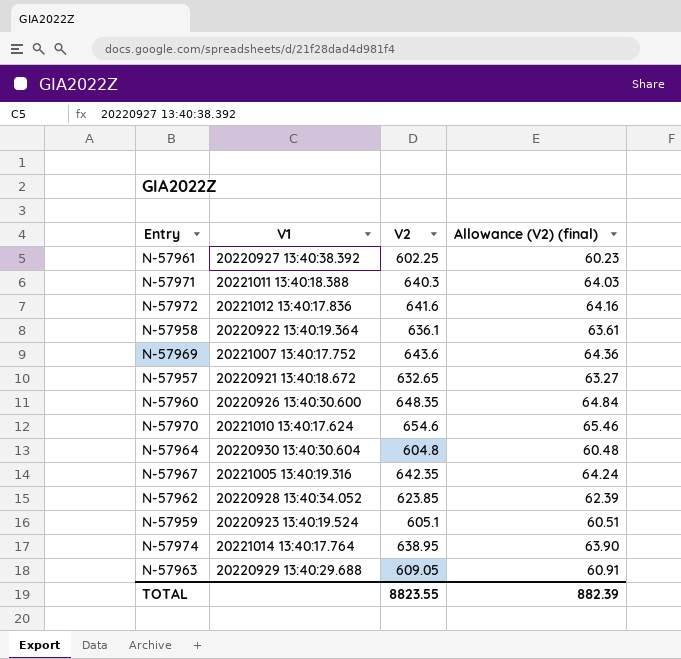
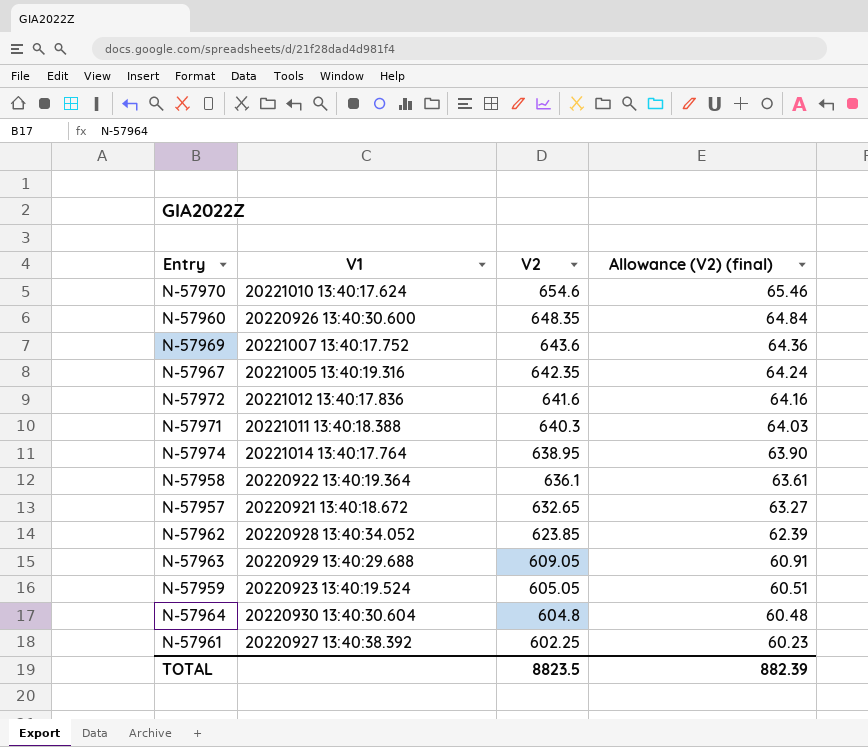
row order: none -> V2 descending
N-57959 | V2: 605.1 -> 605.05
TOTAL | V2: 8823.55 -> 8823.5

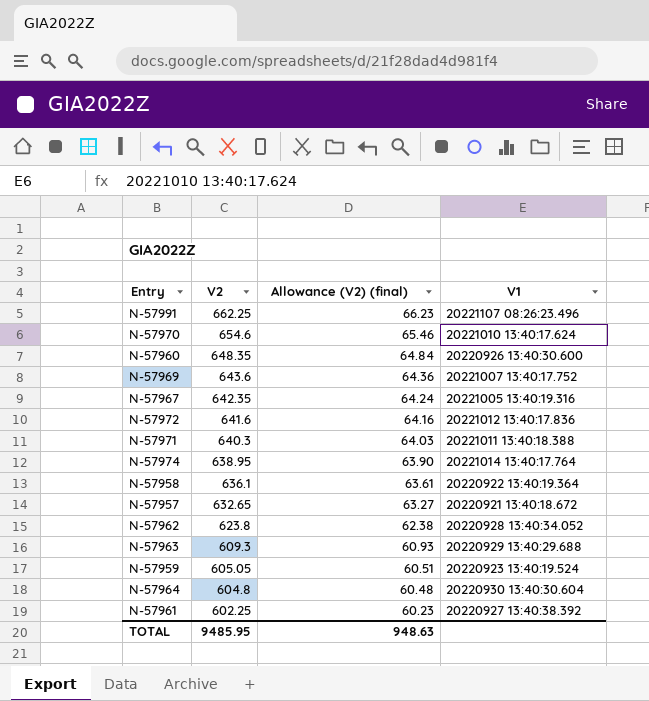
column V1 | position: 2 -> 4
row N-57991: none -> 662.25 | 66.23 | 20221107 08:26:23.496
N-57962 | V2: 623.85 -> 623.8
N-57962 | Allowance (V2) (final): 62.39 -> 62.38
N-57963 | V2: 609.05 -> 609.3
N-57963 | Allowance (V2) (final): 60.91 -> 60.93
TOTAL | V2: 8823.5 -> 9485.95
TOTAL | Allowance (V2) (final): 882.39 -> 948.63

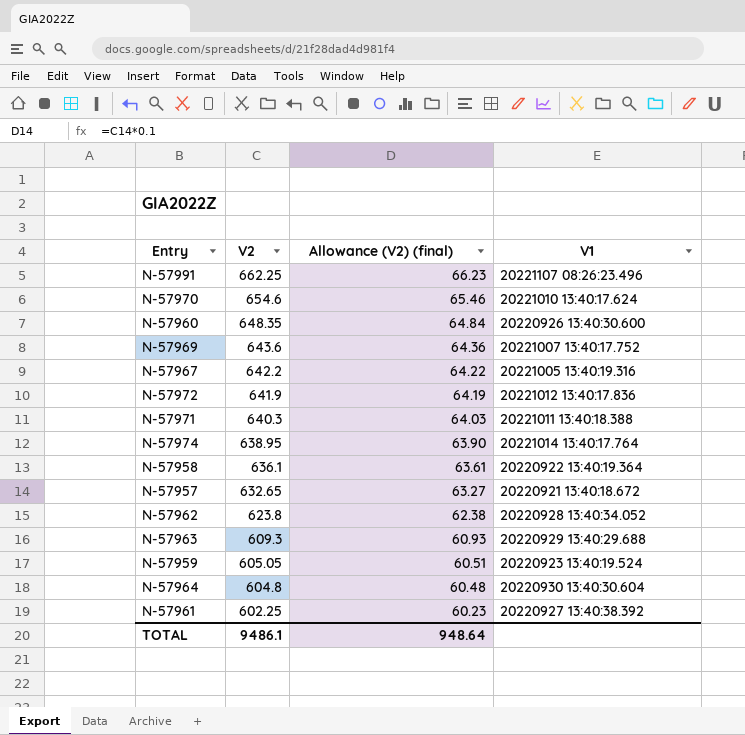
N-57967 | V2: 642.35 -> 642.2
N-57967 | Allowance (V2) (final): 64.24 -> 64.22
N-57972 | V2: 641.6 -> 641.9
N-57972 | Allowance (V2) (final): 64.16 -> 64.19
TOTAL | V2: 9485.95 -> 9486.1
TOTAL | Allowance (V2) (final): 948.63 -> 948.64

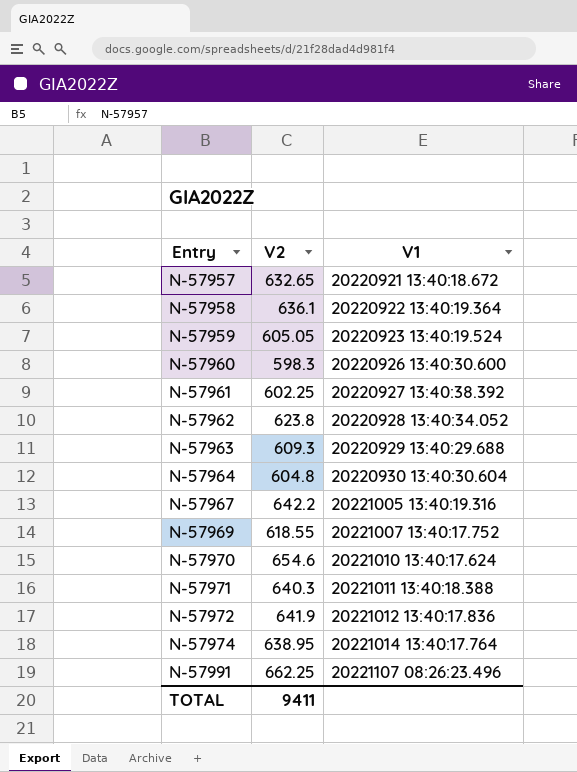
row order: V2 descending -> Entry ascending
column Allowance (V2) (final) | formula: [V2] * 0.1 -> none
N-57960 | V2: 648.35 -> 598.3
N-57969 | V2: 643.6 -> 618.55
TOTAL | V2: 9486.1 -> 9411

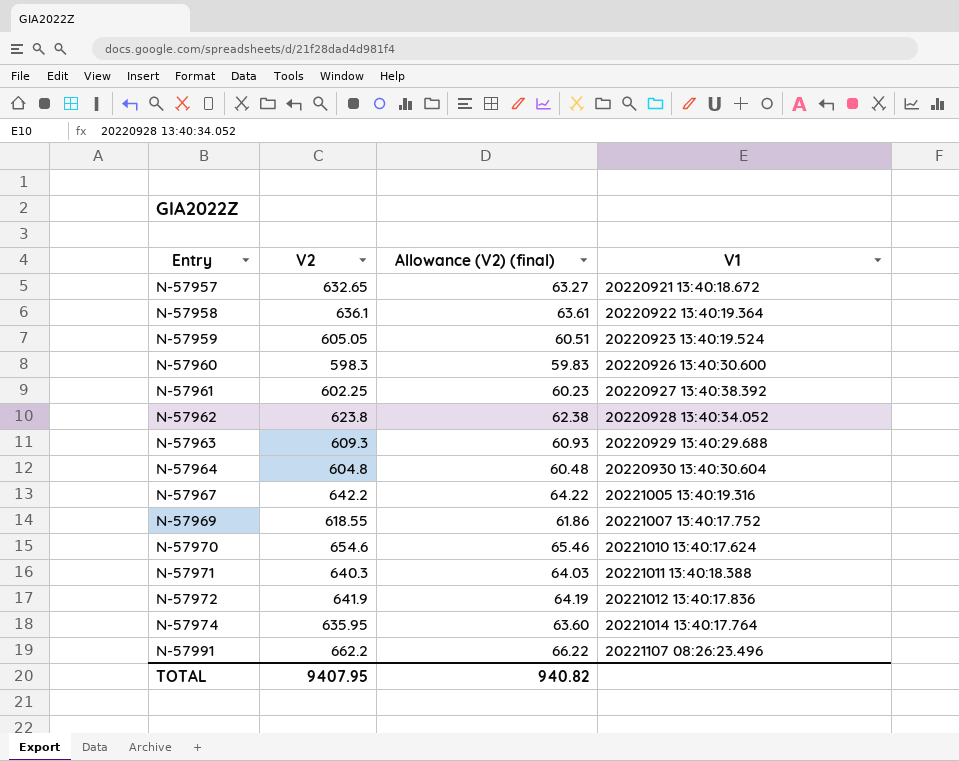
column Allowance (V2) (final) | formula: none -> [V2] * 0.1
N-57974 | V2: 638.95 -> 635.95
N-57991 | V2: 662.25 -> 662.2
TOTAL | V2: 9411 -> 9407.95

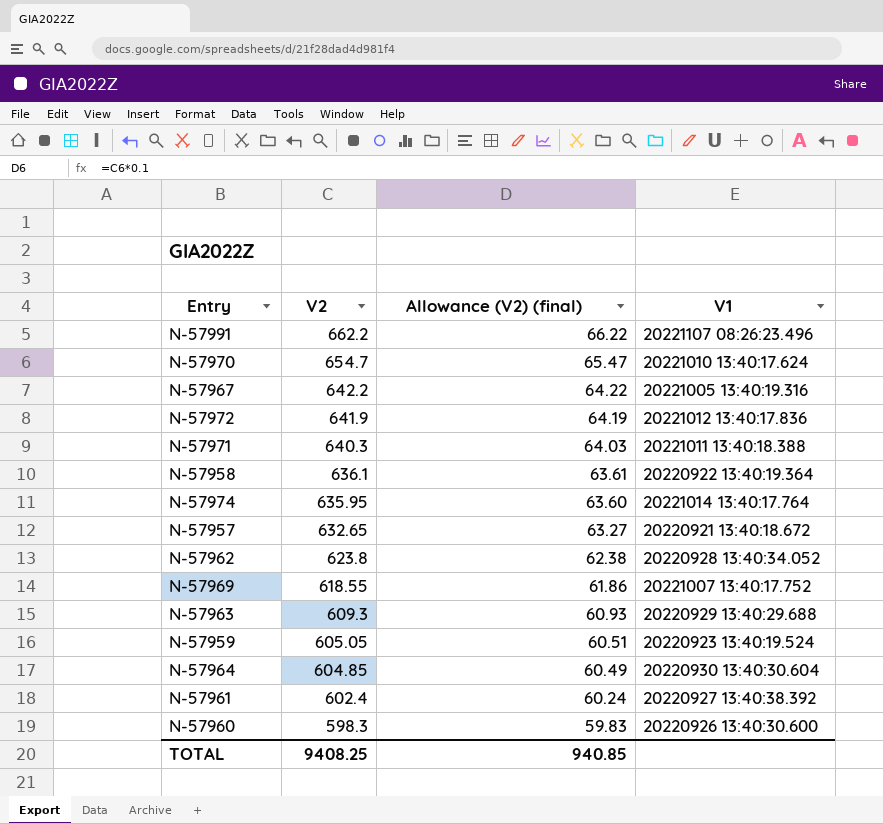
row order: Entry ascending -> V2 descending
N-57970 | V2: 654.6 -> 654.7
N-57970 | Allowance (V2) (final): 65.46 -> 65.47
N-57964 | V2: 604.8 -> 604.85
N-57964 | Allowance (V2) (final): 60.48 -> 60.49
N-57961 | V2: 602.25 -> 602.4
N-57961 | Allowance (V2) (final): 60.23 -> 60.24
TOTAL | V2: 9407.95 -> 9408.25
TOTAL | Allowance (V2) (final): 940.82 -> 940.85

